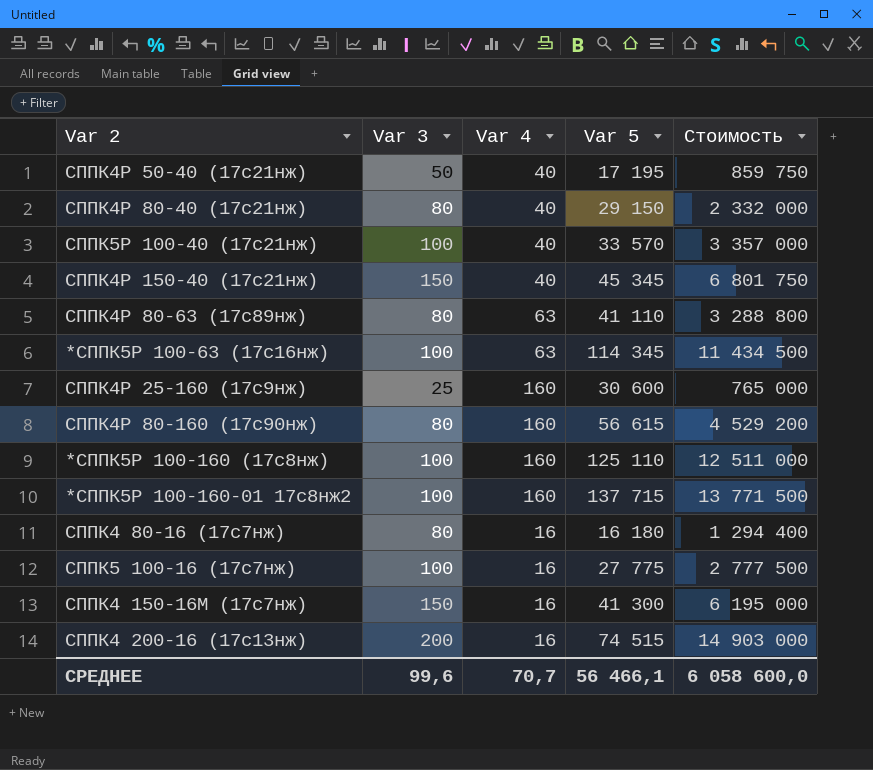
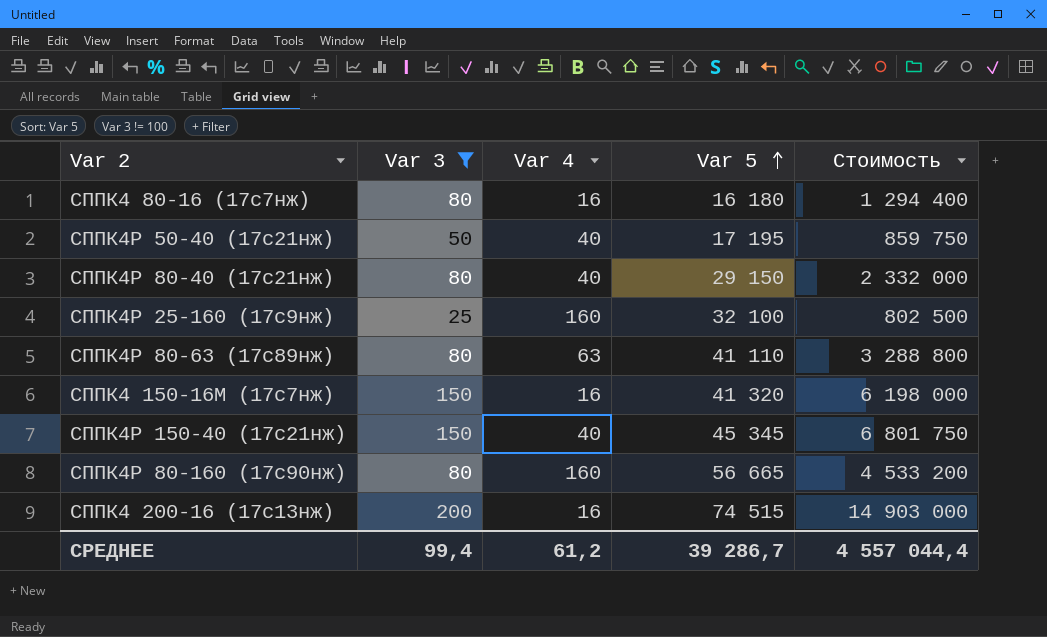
filter: none -> Var 3 != 100
row order: none -> Var 5 ascending
СППК4P 25-160 (17с9нж) | Var 5: 30 600 -> 32 100
СППК4P 25-160 (17с9нж) | Стоимость: 765 000 -> 802 500
СППК4 150-16М (17с7нж) | Var 5: 41 300 -> 41 320
СППК4 150-16М (17с7нж) | Стоимость: 6 195 000 -> 6 198 000
СППК4Р 80-160 (17с90нж) | Var 5: 56 615 -> 56 665
СППК4Р 80-160 (17с90нж) | Стоимость: 4 529 200 -> 4 533 200
СРЕДНЕЕ | Var 3: 99,6 -> 99,4
СРЕДНЕЕ | Var 4: 70,7 -> 61,2
СРЕДНЕЕ | Var 5: 56 466,1 -> 39 286,7
СРЕДНЕЕ | Стоимость: 6 058 600,0 -> 4 557 044,4

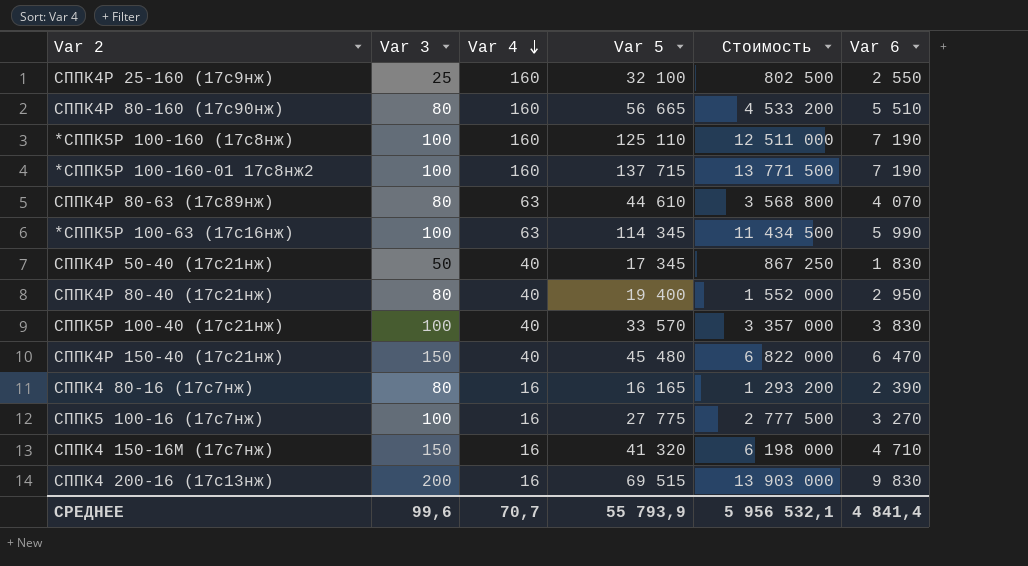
filter: Var 3 != 100 -> none
row order: Var 5 ascending -> Var 4 descending
column Var 6 | position: none -> 6
СППК4Р 80-63 (17с89нж) | Var 5: 41 110 -> 44 610
СППК4Р 80-63 (17с89нж) | Стоимость: 3 288 800 -> 3 568 800
СППК4Р 50-40 (17с21нж) | Var 5: 17 195 -> 17 345
СППК4Р 50-40 (17с21нж) | Стоимость: 859 750 -> 867 250
СППК4Р 80-40 (17с21нж) | Var 5: 29 150 -> 19 400
СППК4Р 80-40 (17с21нж) | Стоимость: 2 332 000 -> 1 552 000
СППК4Р 150-40 (17с21нж) | Var 5: 45 345 -> 45 480
СППК4Р 150-40 (17с21нж) | Стоимость: 6 801 750 -> 6 822 000
СППК4 80-16 (17с7нж) | Var 5: 16 180 -> 16 165
СППК4 80-16 (17с7нж) | Стоимость: 1 294 400 -> 1 293 200
СППК4 200-16 (17с13нж) | Var 5: 74 515 -> 69 515
СППК4 200-16 (17с13нж) | Стоимость: 14 903 000 -> 13 903 000
СРЕДНЕЕ | Var 3: 99,4 -> 99,6
СРЕДНЕЕ | Var 4: 61,2 -> 70,7
СРЕДНЕЕ | Var 5: 39 286,7 -> 55 793,9
СРЕДНЕЕ | Стоимость: 4 557 044,4 -> 5 956 532,1

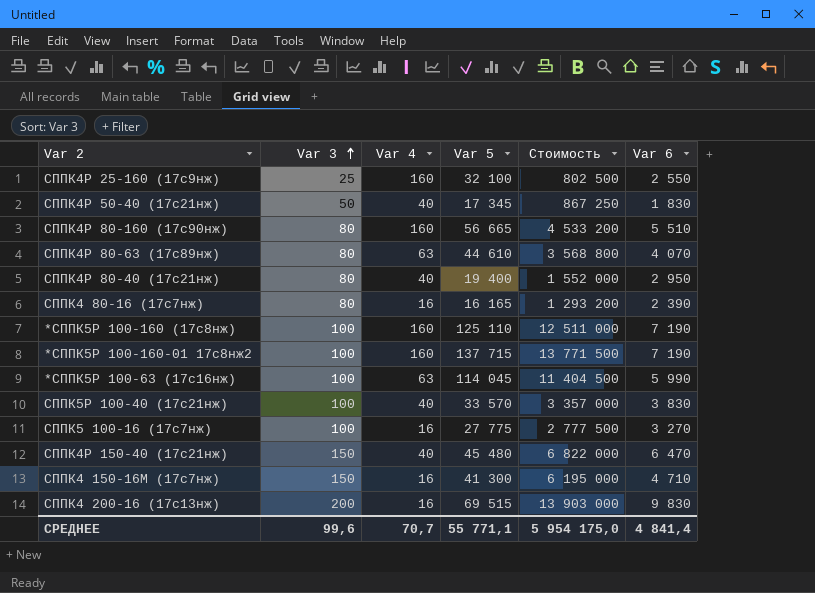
row order: Var 4 descending -> Var 3 ascending
*СППК5Р 100-63 (17с16нж) | Var 5: 114 345 -> 114 045
*СППК5Р 100-63 (17с16нж) | Стоимость: 11 434 500 -> 11 404 500
СППК4 150-16М (17с7нж) | Var 5: 41 320 -> 41 300
СППК4 150-16М (17с7нж) | Стоимость: 6 198 000 -> 6 195 000
СРЕДНЕЕ | Var 5: 55 793,9 -> 55 771,1
СРЕДНЕЕ | Стоимость: 5 956 532,1 -> 5 954 175,0

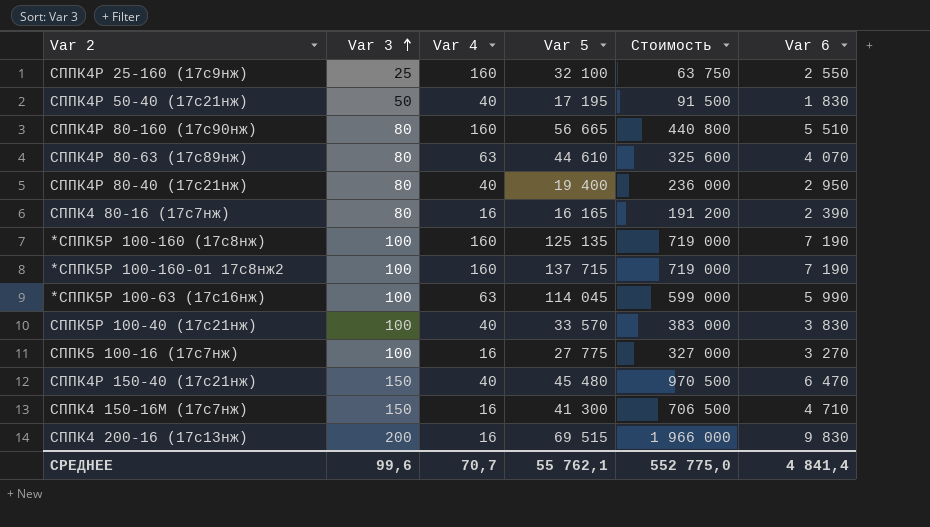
column Стоимость | formula: [Var 3] * [Var 5] -> [Var 3] * [Var 6]
СППК4Р 50-40 (17с21нж) | Var 5: 17 345 -> 17 195
*СППК5Р 100-160 (17с8нж) | Var 5: 125 110 -> 125 135
СРЕДНЕЕ | Var 5: 55 771,1 -> 55 762,1
СРЕДНЕЕ | Стоимость: 5 954 175,0 -> 552 775,0

